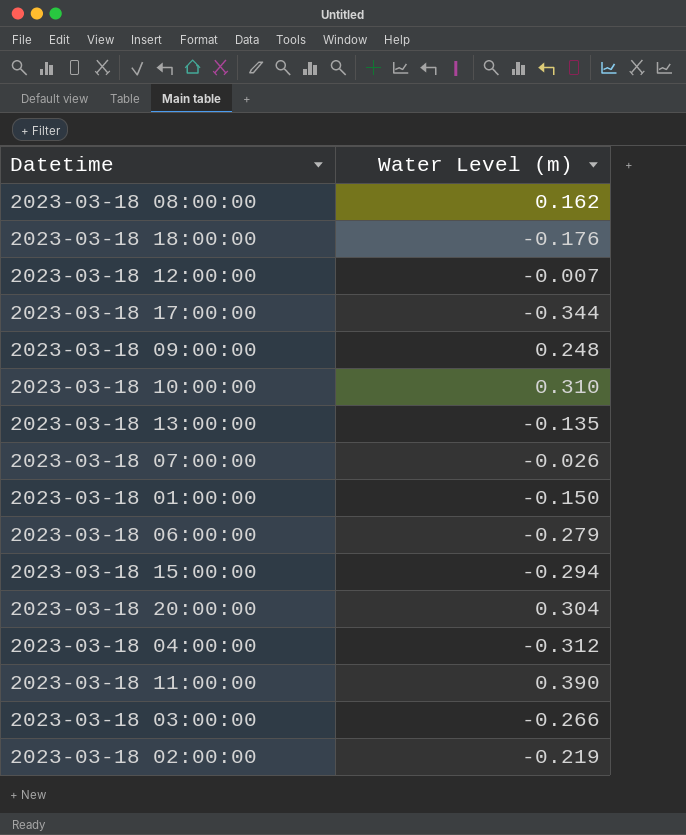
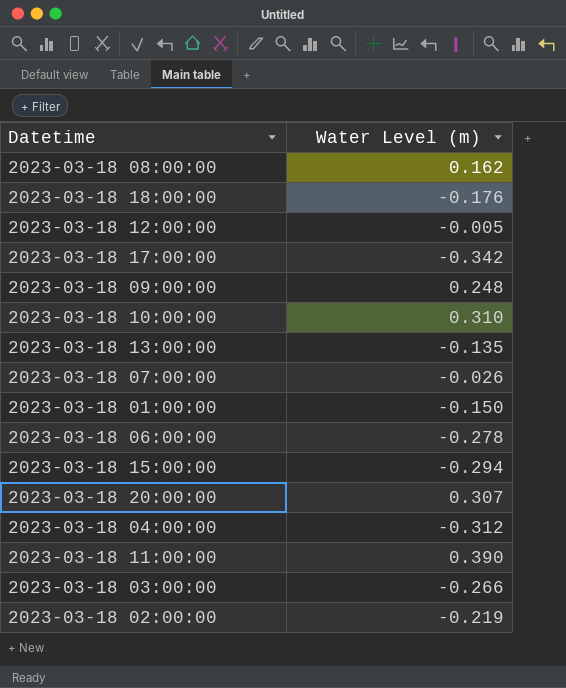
2023-03-18 12:00:00 | Water Level (m): -0.007 -> -0.005
2023-03-18 17:00:00 | Water Level (m): -0.344 -> -0.342
2023-03-18 06:00:00 | Water Level (m): -0.279 -> -0.278
2023-03-18 20:00:00 | Water Level (m): 0.304 -> 0.307

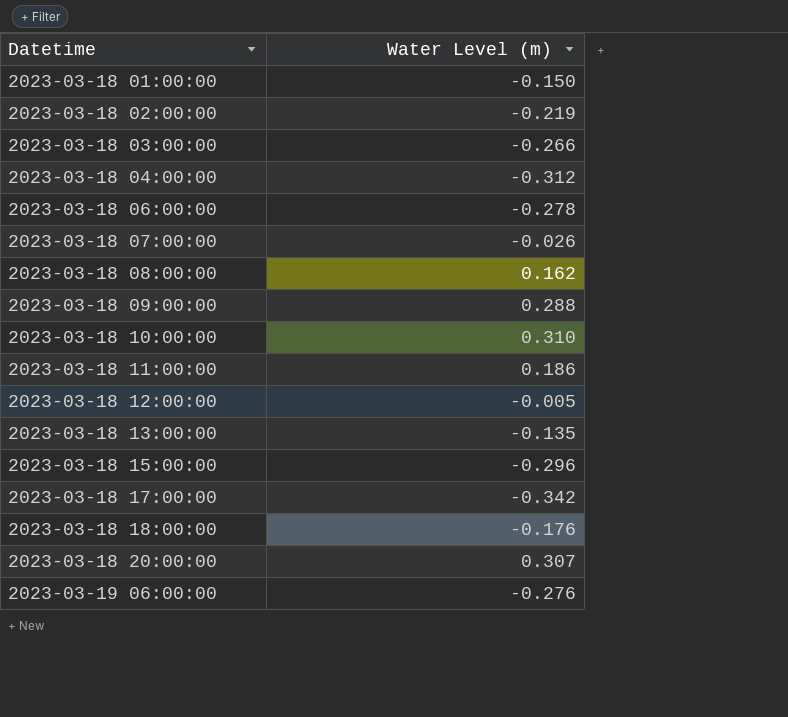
row order: none -> Datetime ascending
2023-03-18 09:00:00 | Water Level (m): 0.248 -> 0.288
2023-03-18 11:00:00 | Water Level (m): 0.390 -> 0.186
2023-03-18 15:00:00 | Water Level (m): -0.294 -> -0.296
row 2023-03-19 06:00:00: none -> -0.276

